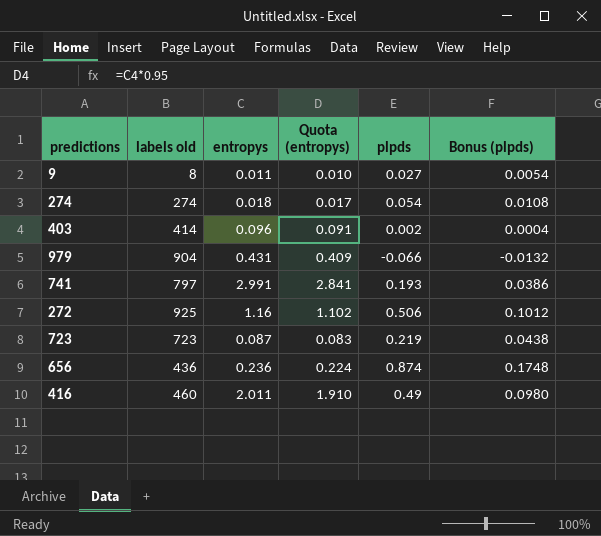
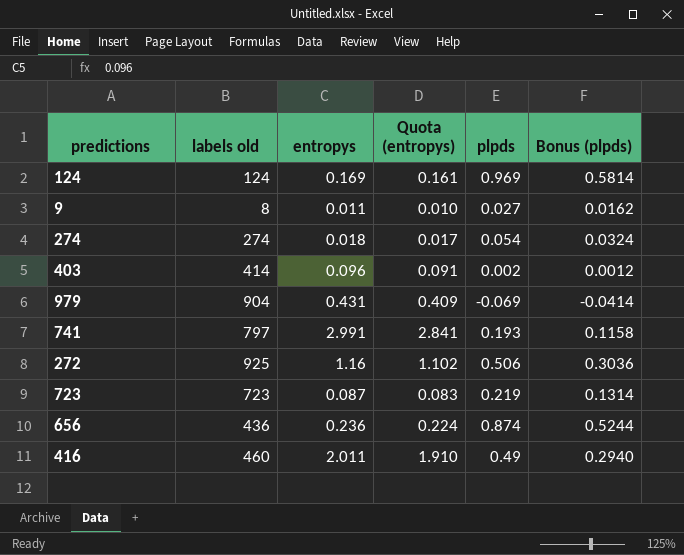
column Bonus (plpds) | formula: [plpds] * 0.2 -> [plpds] * 0.6
row 124: none -> 124 | 0.169 | 0.161 | 0.969 | 0.5814
979 | plpds: -0.066 -> -0.069

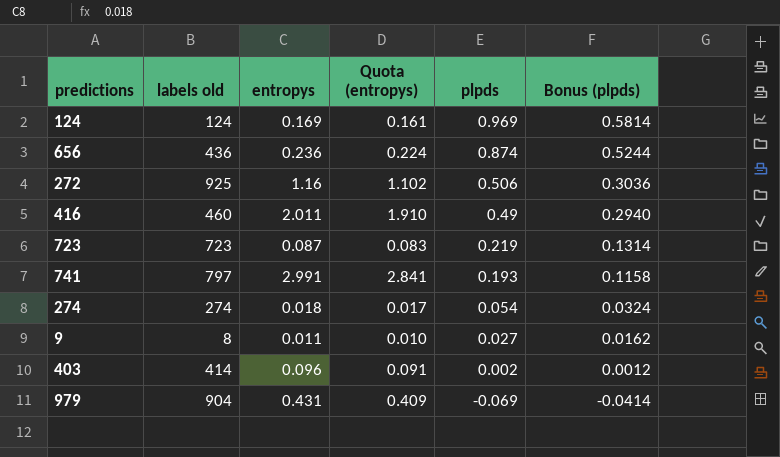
row order: none -> plpds descending

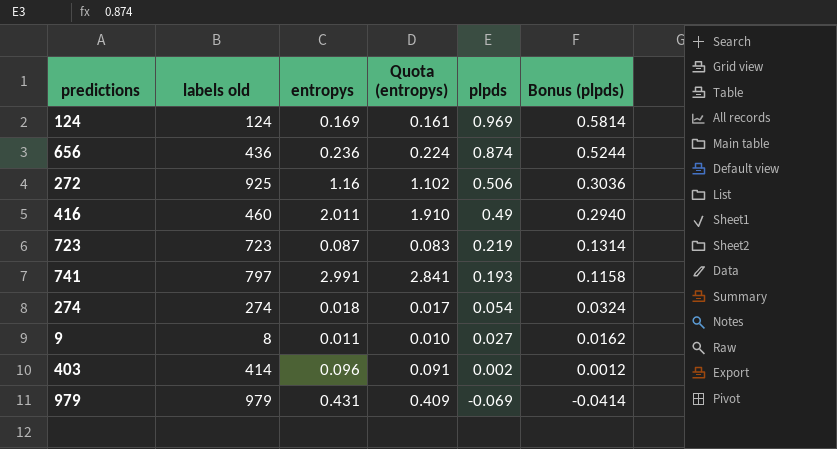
979 | labels old: 904 -> 979

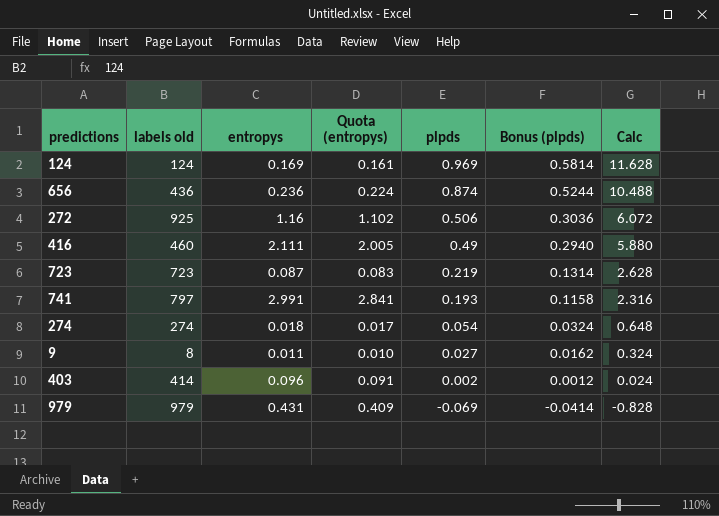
column Calc | formula: none -> [plpds] * 12
416 | entropys: 2.011 -> 2.111
416 | Quota (entropys): 1.910 -> 2.005

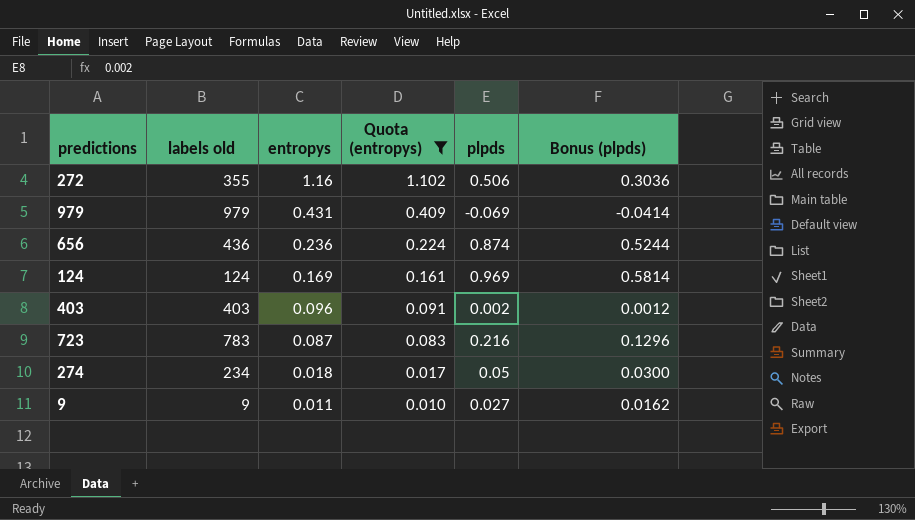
filter: none -> Quota (entropys) <= 1.102
row order: plpds descending -> entropys descending
column Calc | formula: [plpds] * 12 -> none
272 | labels old: 925 -> 355
403 | labels old: 414 -> 403
723 | labels old: 723 -> 783
723 | plpds: 0.219 -> 0.216
723 | Bonus (plpds): 0.1314 -> 0.1296
274 | labels old: 274 -> 234
274 | plpds: 0.054 -> 0.05
274 | Bonus (plpds): 0.0324 -> 0.0300
9 | labels old: 8 -> 9

